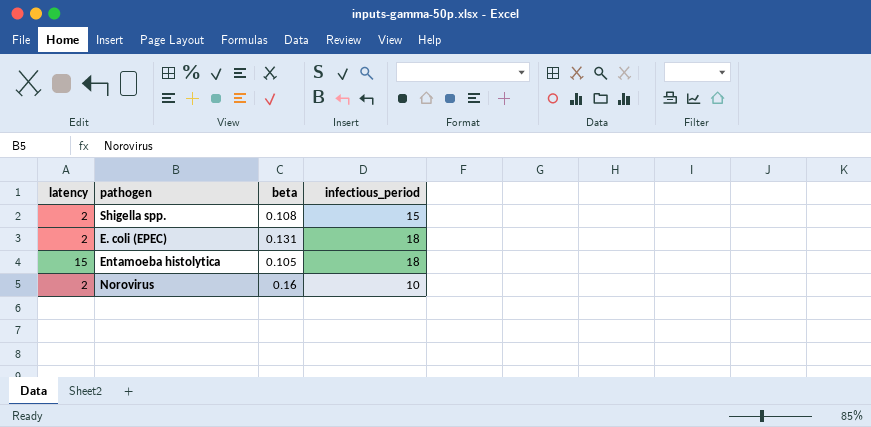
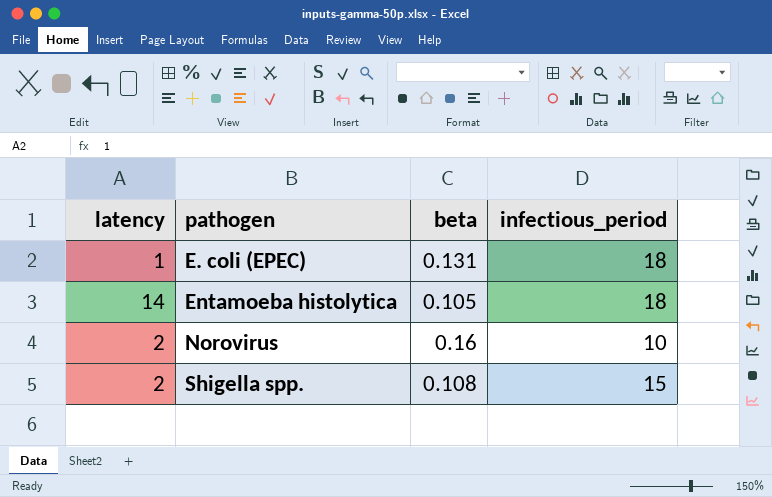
row order: none -> pathogen ascending
E. coli (EPEC) | latency: 2 -> 1
Entamoeba histolytica | latency: 15 -> 14

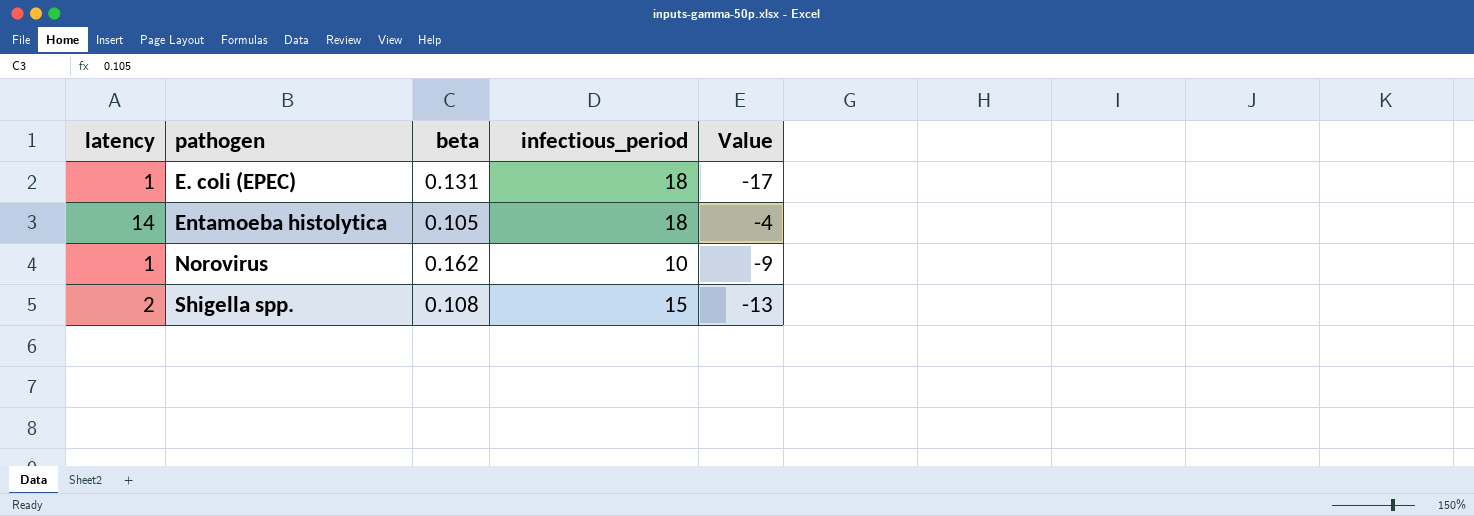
column Value | formula: none -> [latency] - [infectious_period]
Norovirus | latency: 2 -> 1
Norovirus | beta: 0.16 -> 0.162

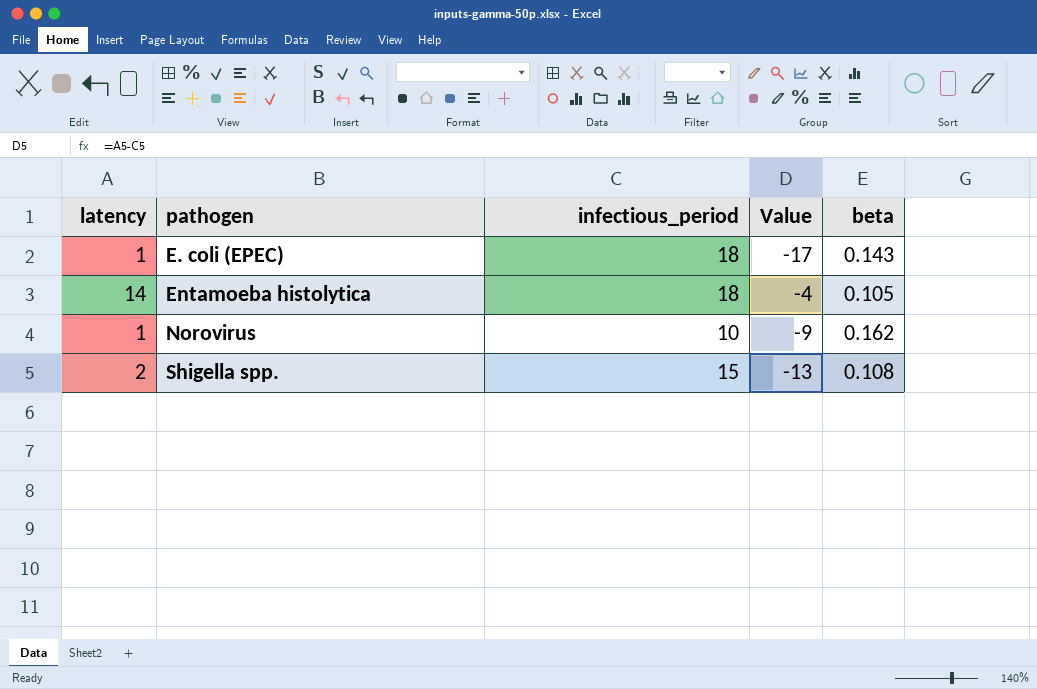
column beta | position: 3 -> 5
E. coli (EPEC) | beta: 0.131 -> 0.143

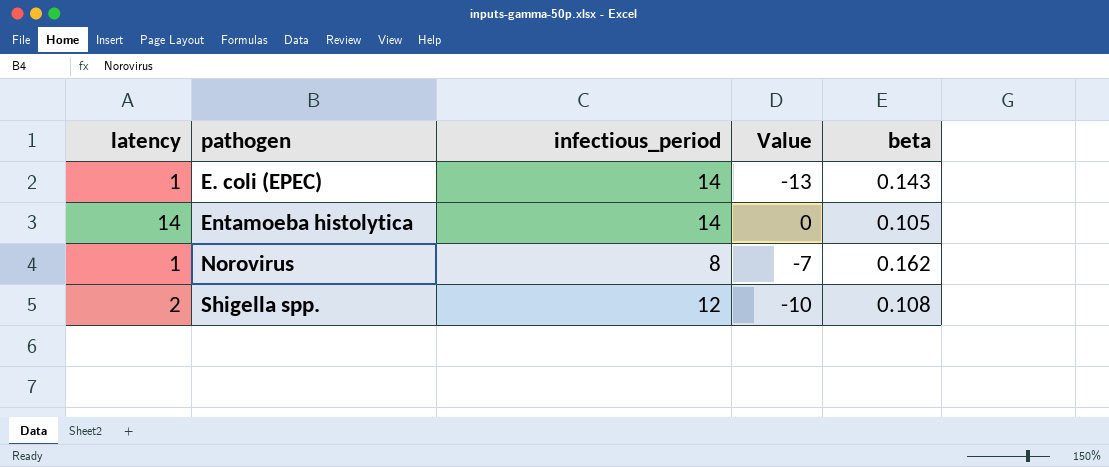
E. coli (EPEC) | infectious_period: 18 -> 14
E. coli (EPEC) | Value: -17 -> -13
Entamoeba histolytica | infectious_period: 18 -> 14
Entamoeba histolytica | Value: -4 -> 0
Norovirus | infectious_period: 10 -> 8
Norovirus | Value: -9 -> -7
Shigella spp. | infectious_period: 15 -> 12
Shigella spp. | Value: -13 -> -10

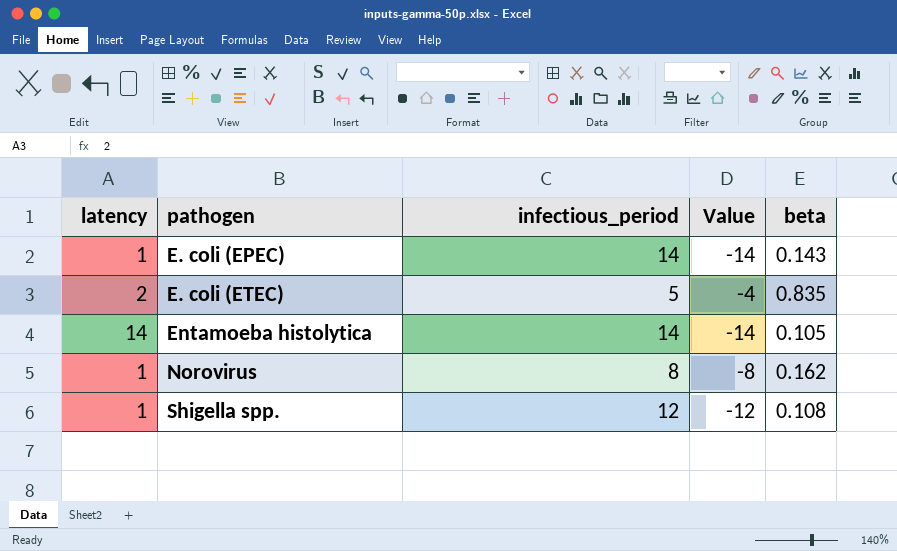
column Value | formula: [latency] - [infectious_period] -> [beta] - [infectious_period]
row E. coli (ETEC): none -> 2 | 5 | -4 | 0.835
Shigella spp. | latency: 2 -> 1

